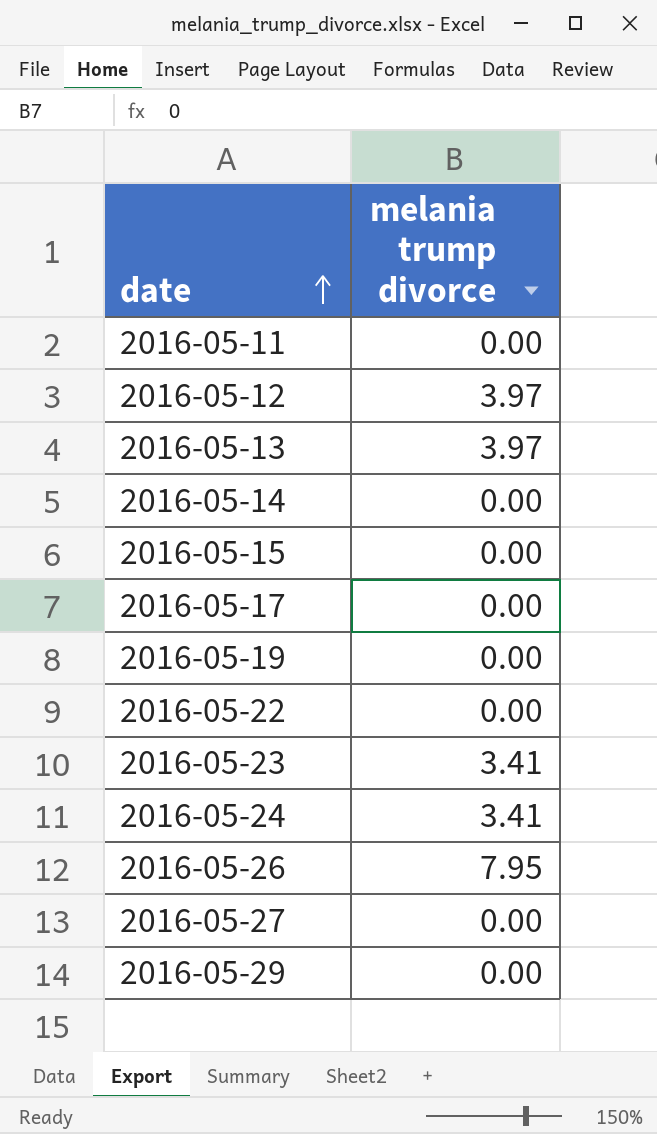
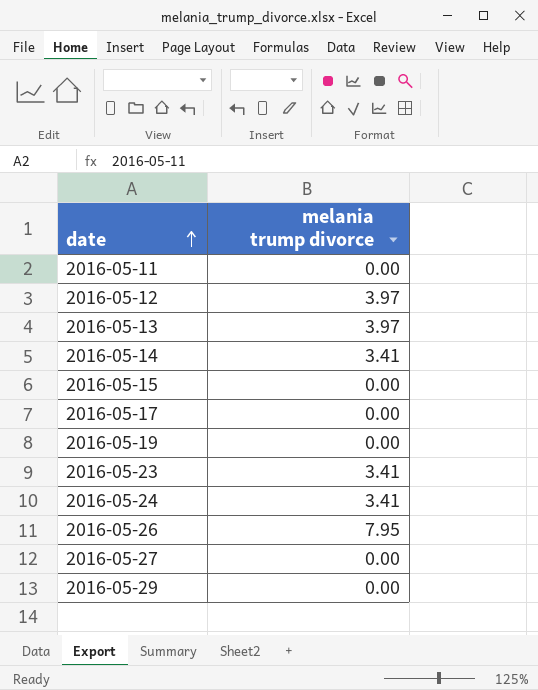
row 2016-05-22: 0.00 -> none
2016-05-14 | melania trump divorce: 0.00 -> 3.41

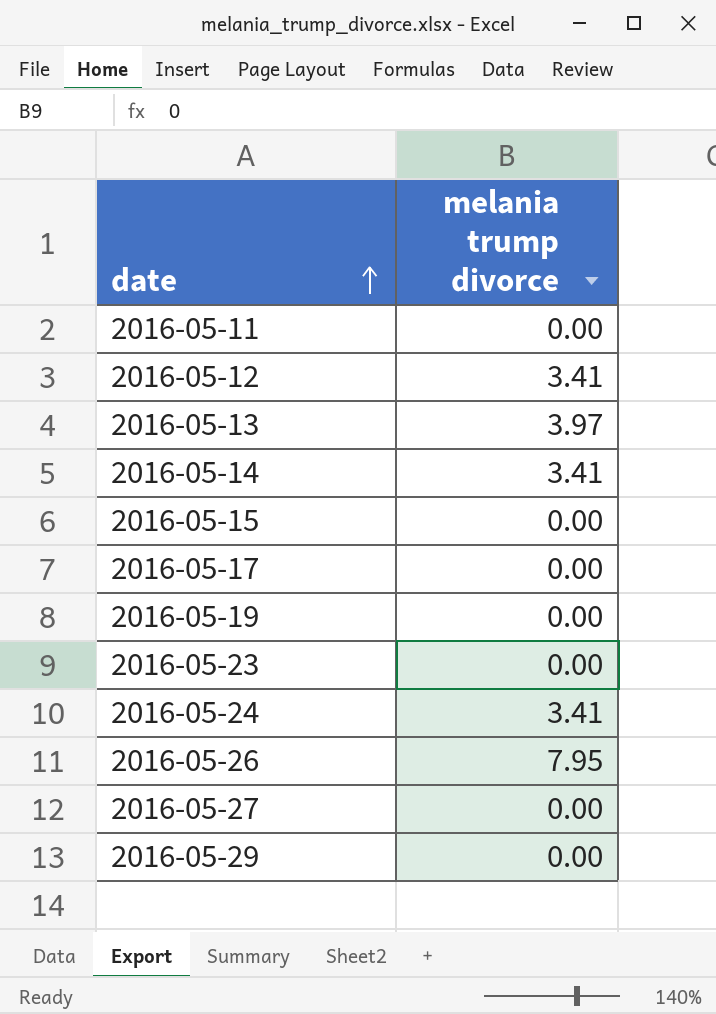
2016-05-12 | melania trump divorce: 3.97 -> 3.41
2016-05-23 | melania trump divorce: 3.41 -> 0.00

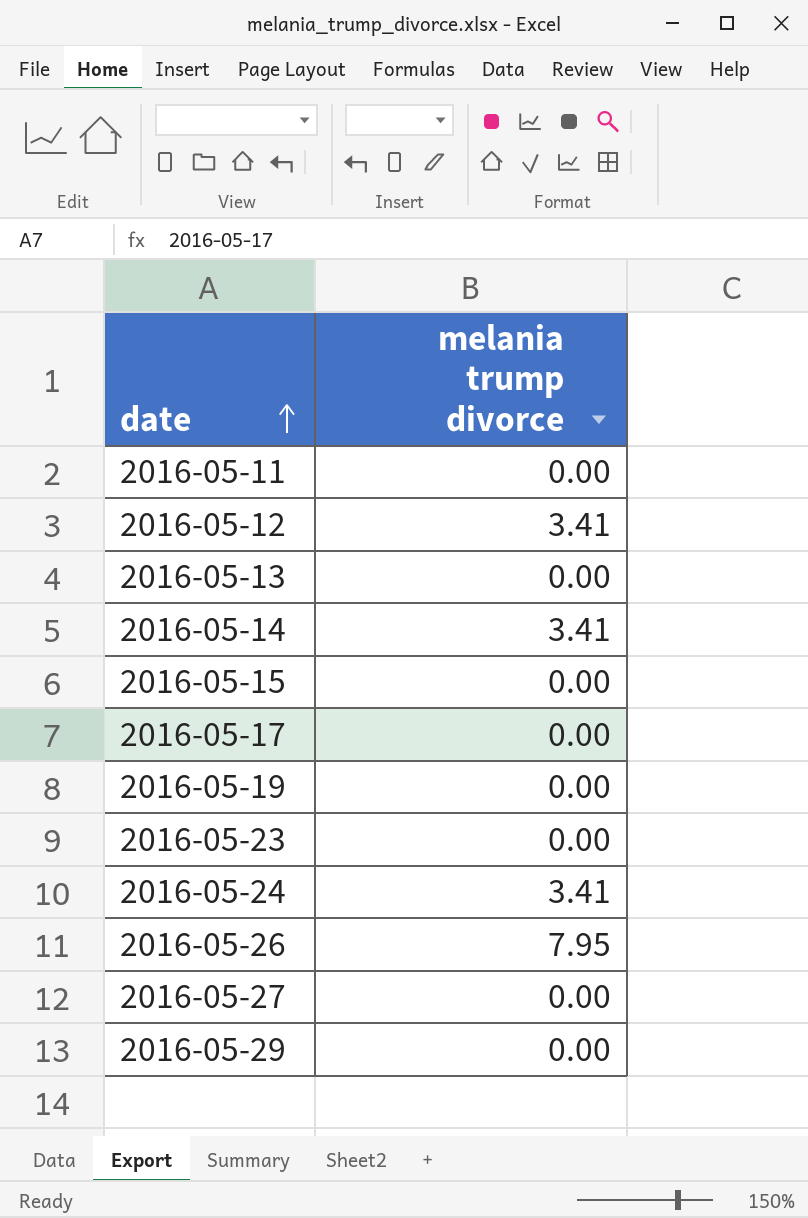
2016-05-13 | melania trump divorce: 3.97 -> 0.00

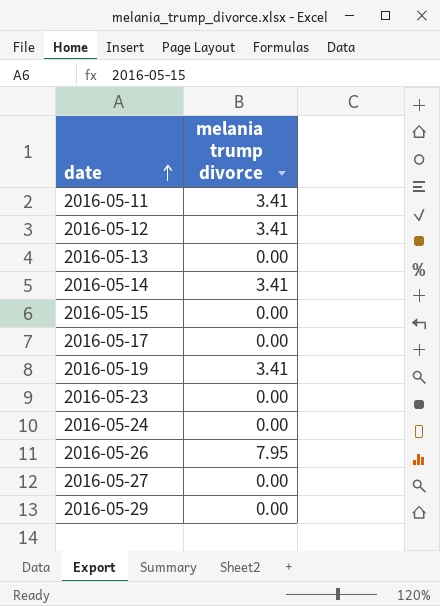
2016-05-11 | melania trump divorce: 0.00 -> 3.41
2016-05-19 | melania trump divorce: 0.00 -> 3.41
2016-05-24 | melania trump divorce: 3.41 -> 0.00

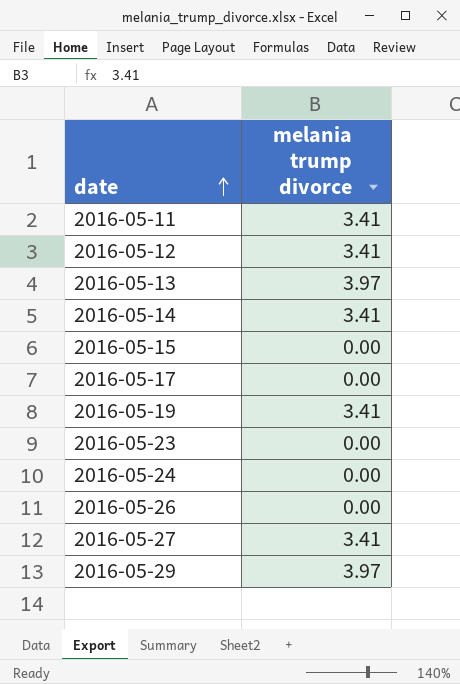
2016-05-13 | melania trump divorce: 0.00 -> 3.97
2016-05-26 | melania trump divorce: 7.95 -> 0.00
2016-05-27 | melania trump divorce: 0.00 -> 3.41
2016-05-29 | melania trump divorce: 0.00 -> 3.97

